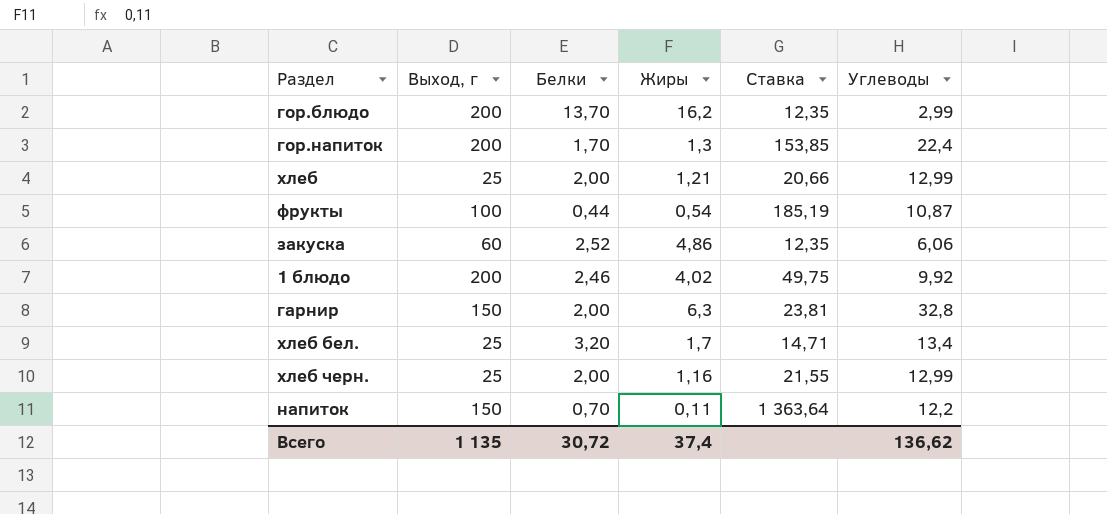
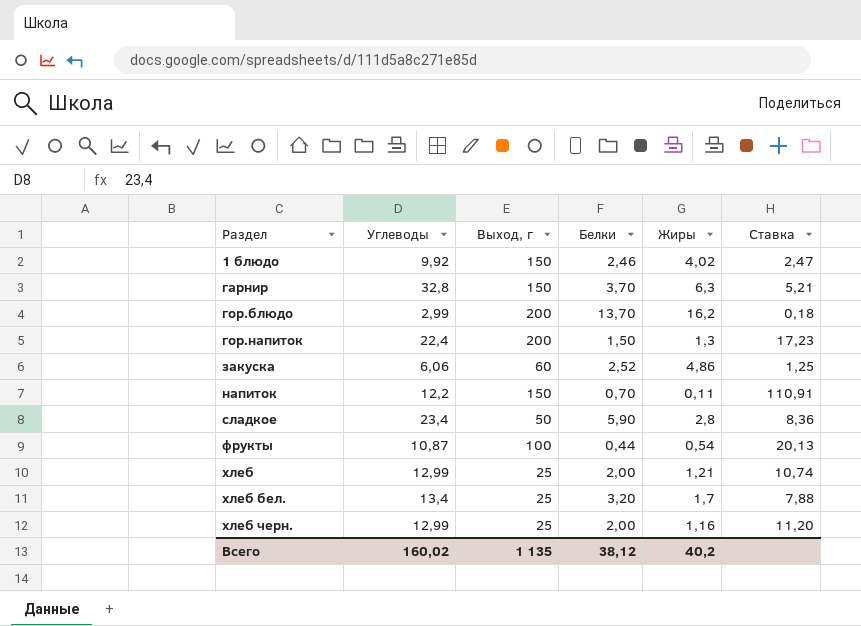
row order: none -> Раздел ascending
column Углеводы | position: 6 -> 2
column Ставка | formula: [Выход, г] / [Жиры] -> [Углеводы] / [Жиры]
1 блюдо | Выход, г: 200 -> 150
гарнир | Белки: 2,00 -> 3,70
гор.напиток | Белки: 1,70 -> 1,50
row сладкое: none -> 23,4 | 50 | 5,90 | 2,8 | 8,36
Всего | Углеводы: 136,62 -> 160,02
Всего | Белки: 30,72 -> 38,12
Всего | Жиры: 37,4 -> 40,2

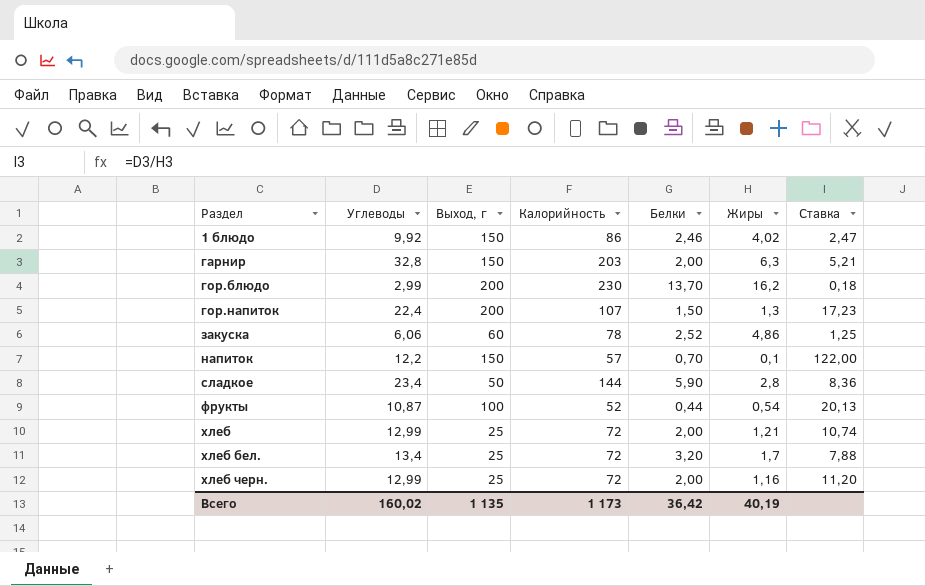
column Калорийность | position: none -> 4
гарнир | Белки: 3,70 -> 2,00
напиток | Жиры: 0,11 -> 0,1
напиток | Ставка: 110,91 -> 122,00
Всего | Белки: 38,12 -> 36,42
Всего | Жиры: 40,2 -> 40,19

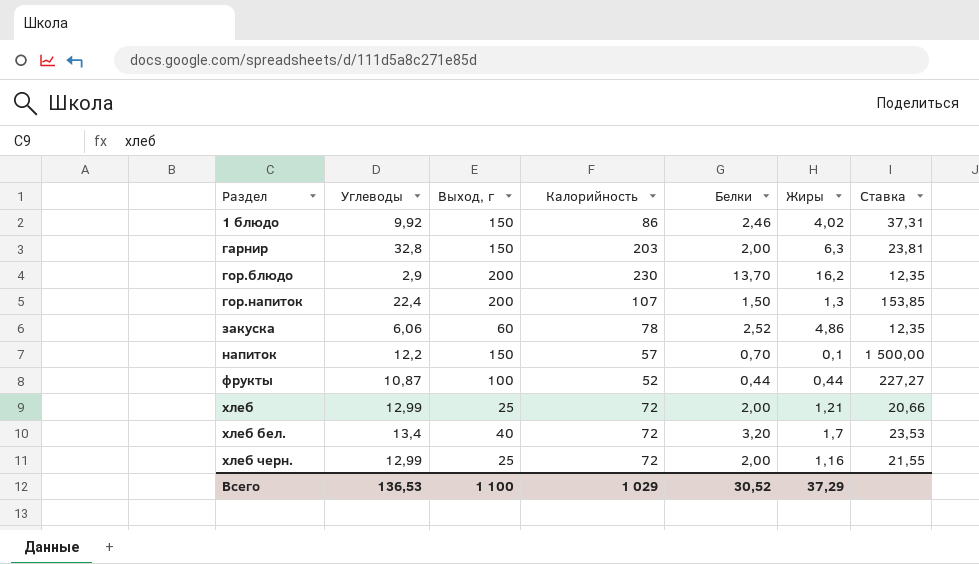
column Ставка | formula: [Углеводы] / [Жиры] -> [Выход, г] / [Жиры]
row сладкое: 23,4 | 50 | 144 | 5,90 | 2,8 | 8,36 -> none
гор.блюдо | Углеводы: 2,99 -> 2,9
фрукты | Жиры: 0,54 -> 0,44
хлеб бел. | Выход, г: 25 -> 40
Всего | Углеводы: 160,02 -> 136,53
Всего | Выход, г: 1 135 -> 1 100
Всего | Калорийность: 1 173 -> 1 029
Всего | Белки: 36,42 -> 30,52
Всего | Жиры: 40,19 -> 37,29

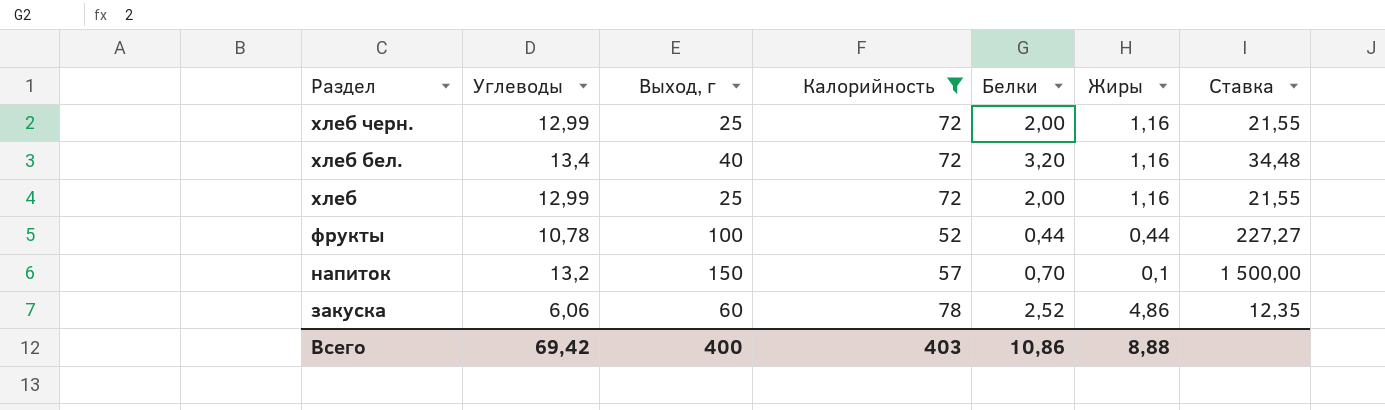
filter: none -> Калорийность <= 78
row order: Раздел ascending -> Раздел descending
хлеб бел. | Жиры: 1,7 -> 1,16
хлеб бел. | Ставка: 23,53 -> 34,48
хлеб | Жиры: 1,21 -> 1,16
хлеб | Ставка: 20,66 -> 21,55
фрукты | Углеводы: 10,87 -> 10,78
напиток | Углеводы: 12,2 -> 13,2
Всего | Углеводы: 136,53 -> 69,42
Всего | Выход, г: 1 100 -> 400
Всего | Калорийность: 1 029 -> 403
Всего | Белки: 30,52 -> 10,86
Всего | Жиры: 37,29 -> 8,88

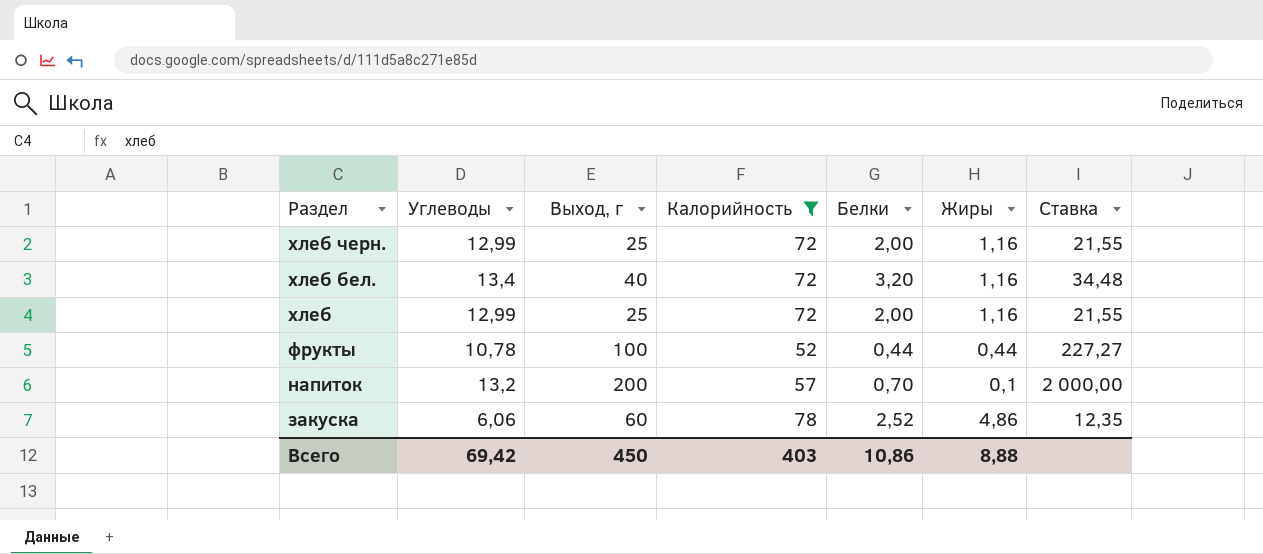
напиток | Выход, г: 150 -> 200
напиток | Ставка: 1 500,00 -> 2 000,00
Всего | Выход, г: 400 -> 450

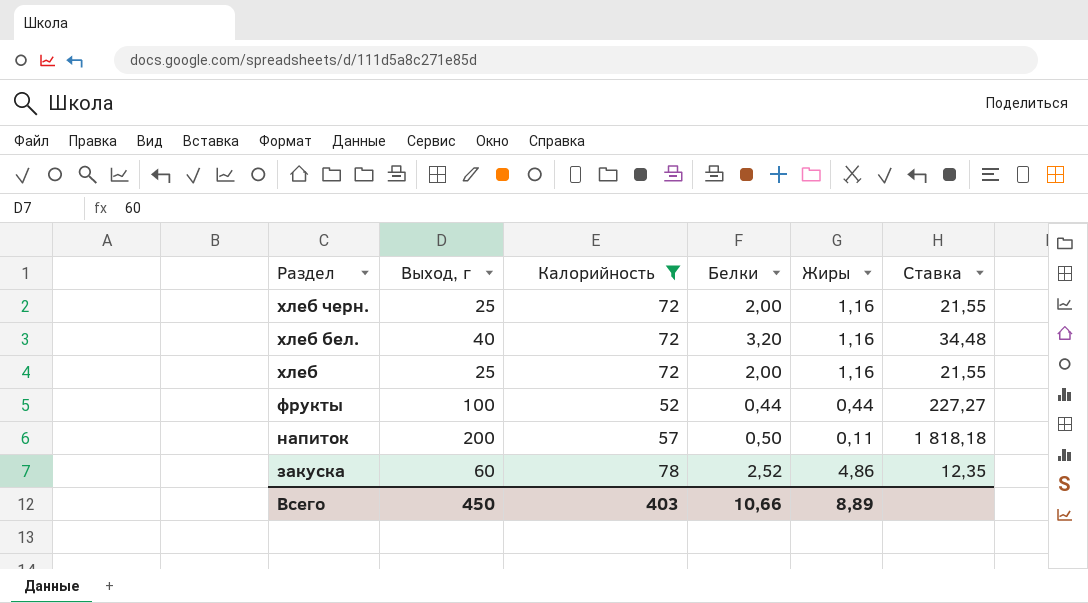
column Углеводы | position: 2 -> none
напиток | Белки: 0,70 -> 0,50
напиток | Жиры: 0,1 -> 0,11
напиток | Ставка: 2 000,00 -> 1 818,18
Всего | Белки: 10,86 -> 10,66
Всего | Жиры: 8,88 -> 8,89

